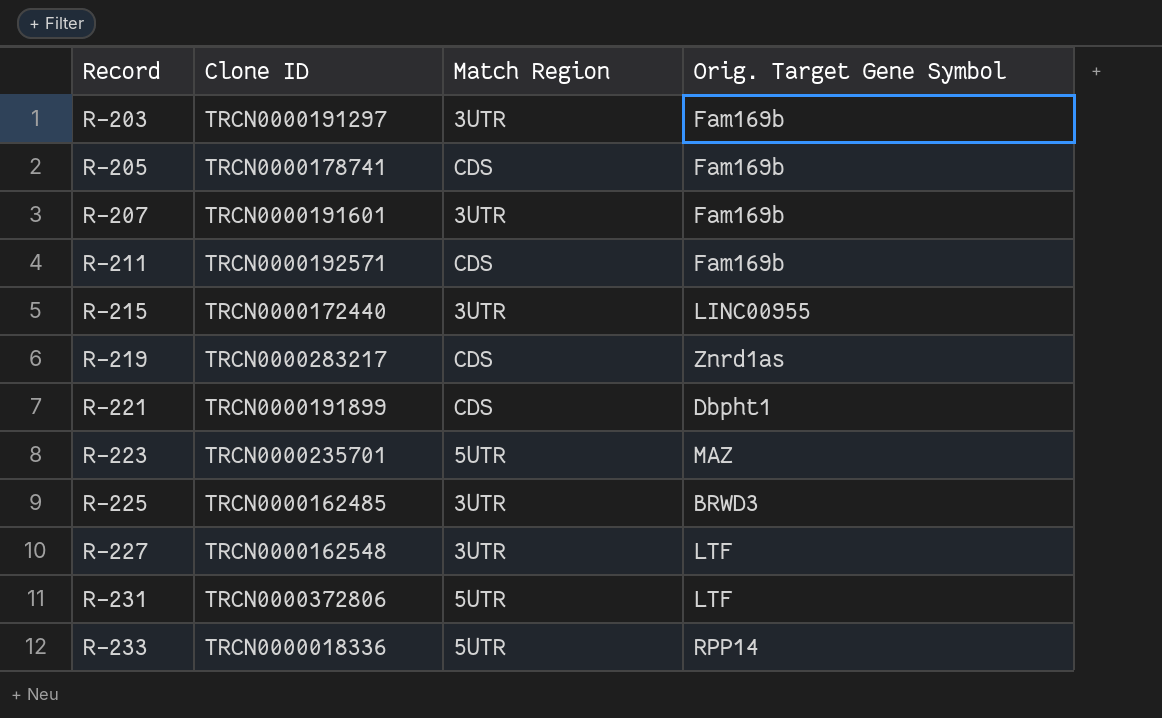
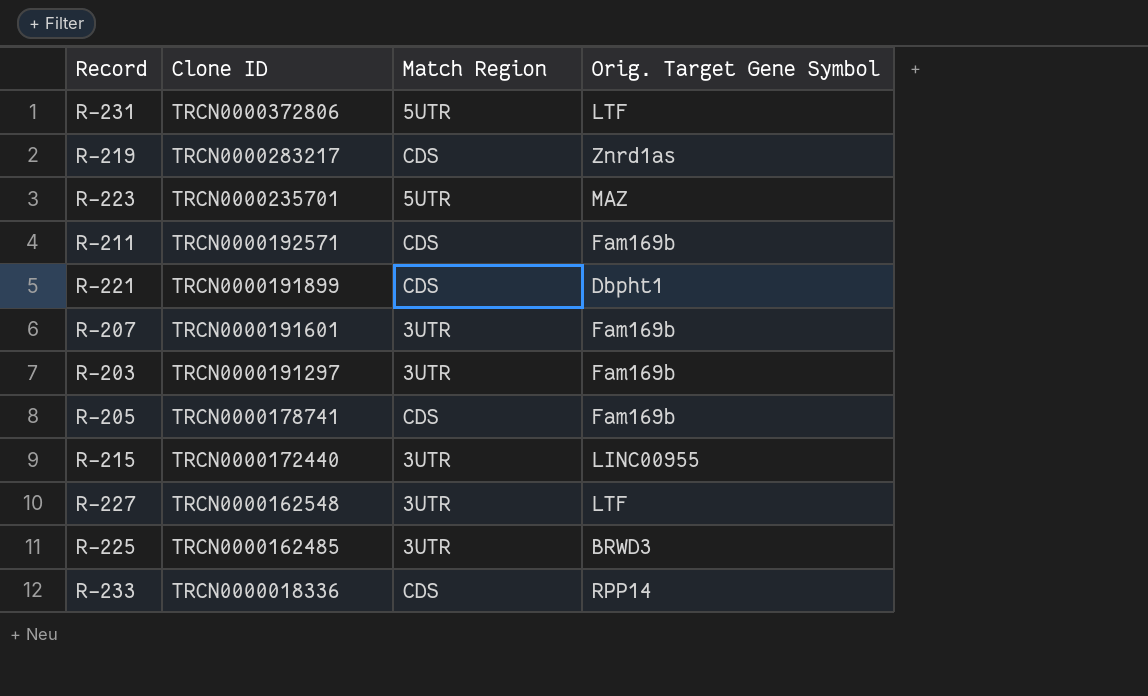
row order: Record ascending -> Clone ID descending
R-233 | Match Region: 5UTR -> CDS

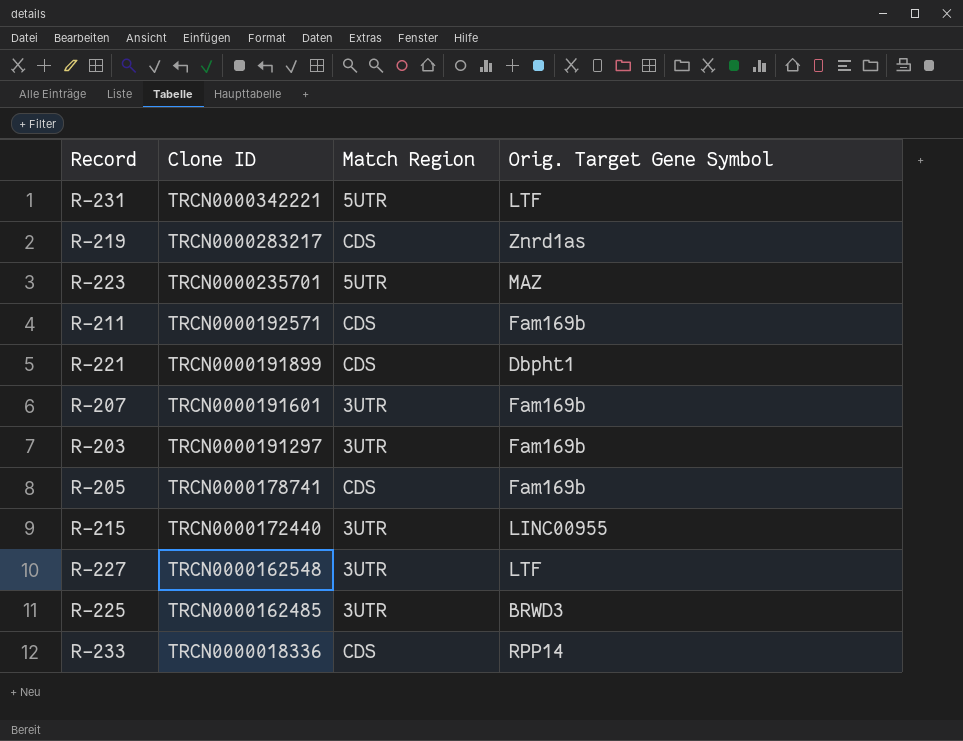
R-231 | Clone ID: TRCN0000372806 -> TRCN0000342221

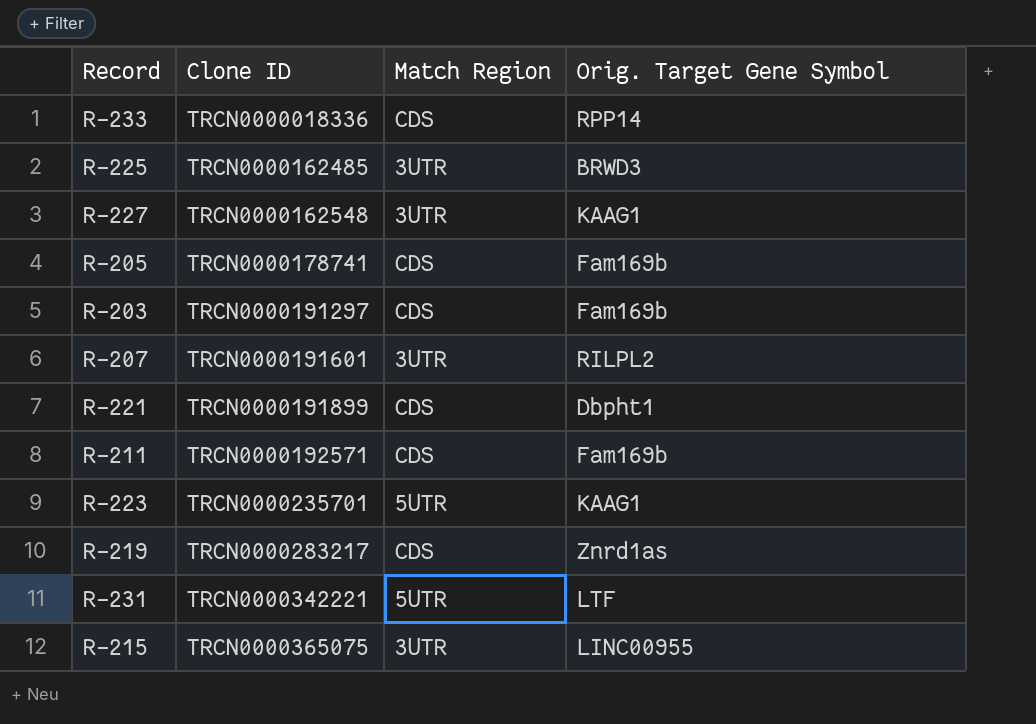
row order: Clone ID descending -> Clone ID ascending
R-227 | Orig. Target Gene Symbol: LTF -> KAAG1
R-203 | Match Region: 3UTR -> CDS
R-207 | Orig. Target Gene Symbol: Fam169b -> RILPL2
R-223 | Orig. Target Gene Symbol: MAZ -> KAAG1
R-215 | Clone ID: TRCN0000172440 -> TRCN0000365075

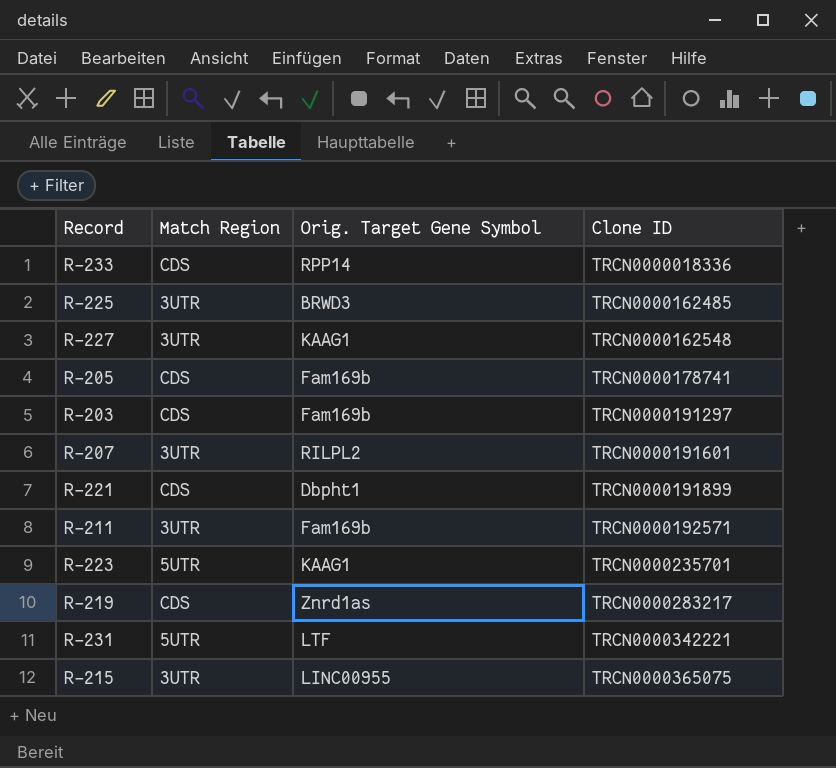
column Clone ID | position: 2 -> 4
R-211 | Match Region: CDS -> 3UTR

